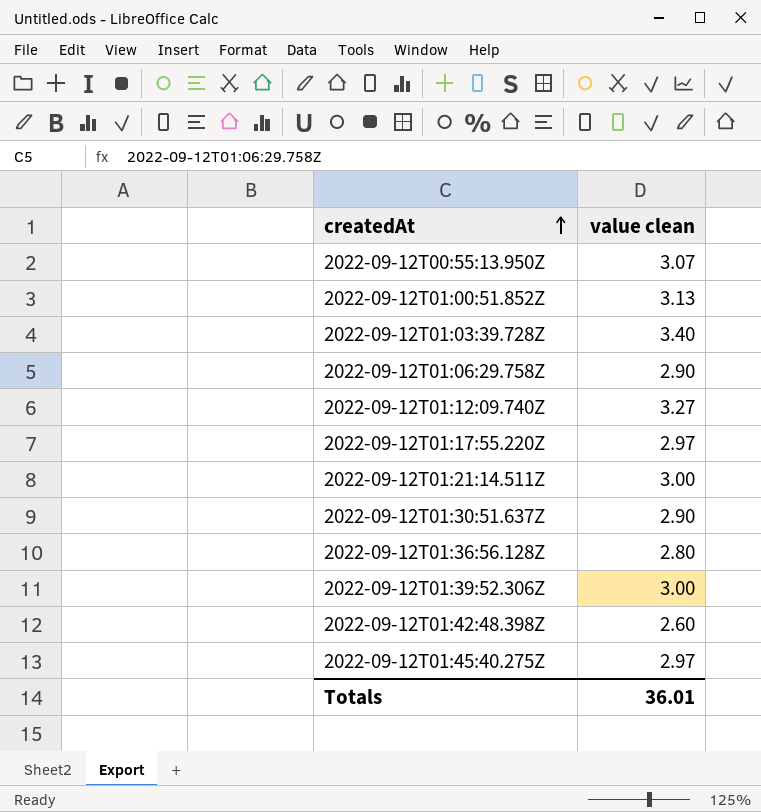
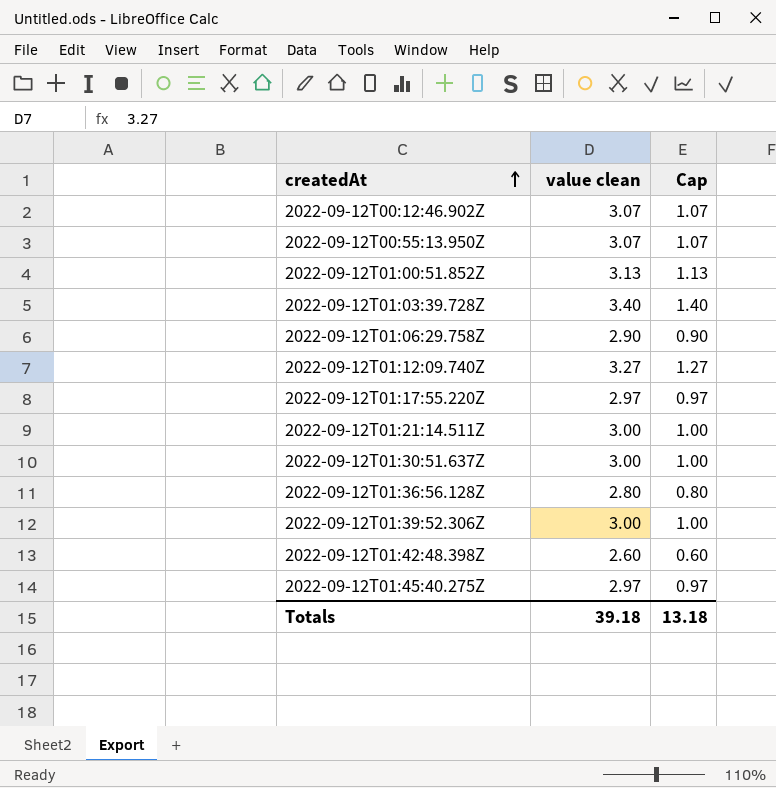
column Cap | formula: none -> [value clean] - 2
row 2022-09-12T00:12:46.902Z: none -> 3.07 | 1.07
2022-09-12T01:30:51.637Z | value clean: 2.90 -> 3.00
Totals | value clean: 36.01 -> 39.18

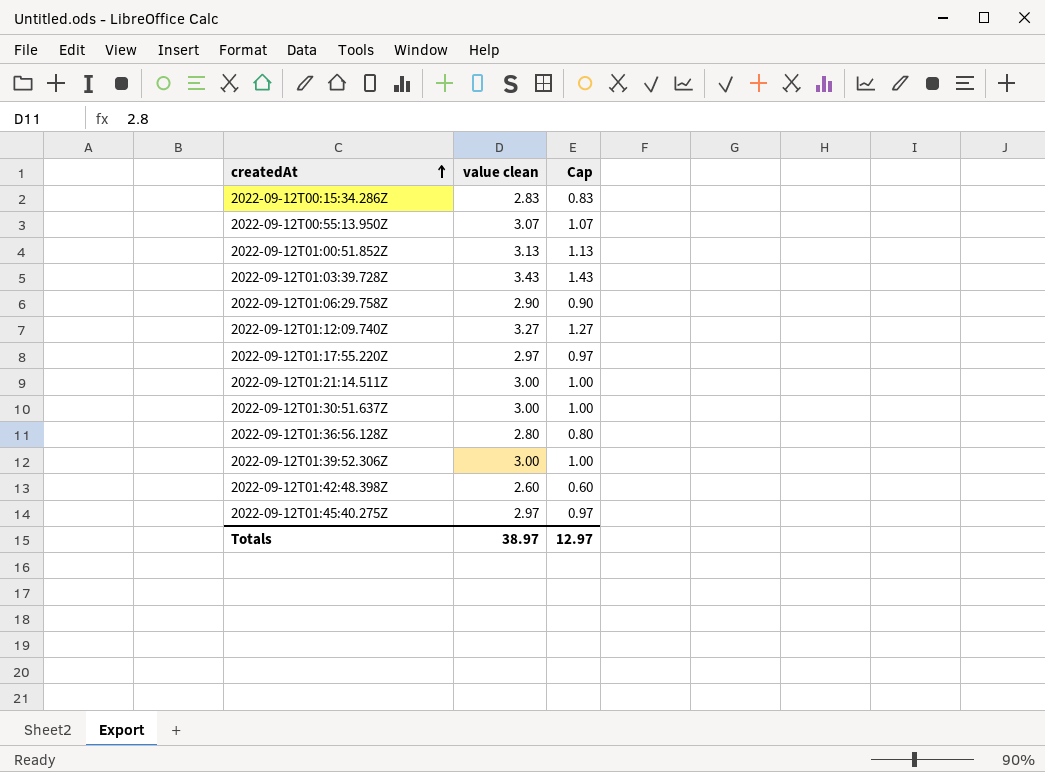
row 2022-09-12T00:12:46.902Z: 3.07 | 1.07 -> none
row 2022-09-12T00:15:34.286Z: none -> 2.83 | 0.83
2022-09-12T01:03:39.728Z | value clean: 3.40 -> 3.43
2022-09-12T01:03:39.728Z | Cap: 1.40 -> 1.43
Totals | value clean: 39.18 -> 38.97
Totals | Cap: 13.18 -> 12.97

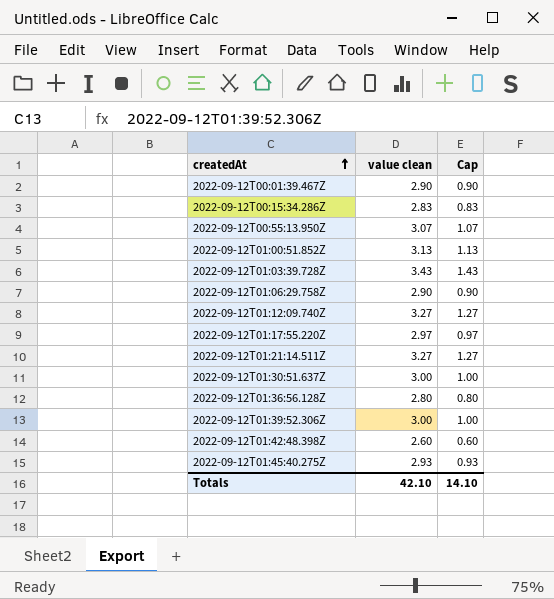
row 2022-09-12T00:01:39.467Z: none -> 2.90 | 0.90
2022-09-12T01:21:14.511Z | value clean: 3.00 -> 3.27
2022-09-12T01:21:14.511Z | Cap: 1.00 -> 1.27
2022-09-12T01:45:40.275Z | value clean: 2.97 -> 2.93
2022-09-12T01:45:40.275Z | Cap: 0.97 -> 0.93
Totals | value clean: 38.97 -> 42.10
Totals | Cap: 12.97 -> 14.10

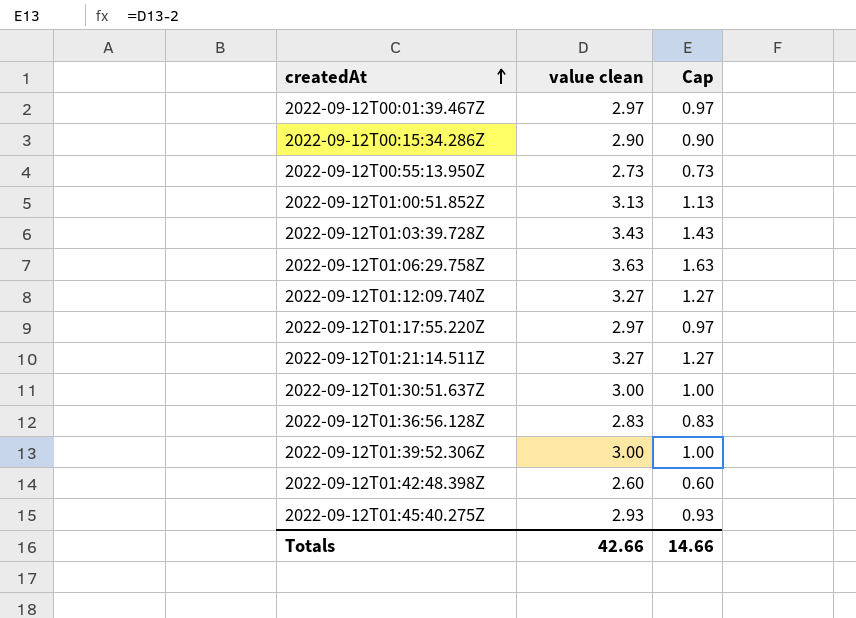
2022-09-12T00:01:39.467Z | value clean: 2.90 -> 2.97
2022-09-12T00:01:39.467Z | Cap: 0.90 -> 0.97
2022-09-12T00:15:34.286Z | value clean: 2.83 -> 2.90
2022-09-12T00:15:34.286Z | Cap: 0.83 -> 0.90
2022-09-12T00:55:13.950Z | value clean: 3.07 -> 2.73
2022-09-12T00:55:13.950Z | Cap: 1.07 -> 0.73
2022-09-12T01:06:29.758Z | value clean: 2.90 -> 3.63
2022-09-12T01:06:29.758Z | Cap: 0.90 -> 1.63
2022-09-12T01:36:56.128Z | value clean: 2.80 -> 2.83
2022-09-12T01:36:56.128Z | Cap: 0.80 -> 0.83
Totals | value clean: 42.10 -> 42.66
Totals | Cap: 14.10 -> 14.66

